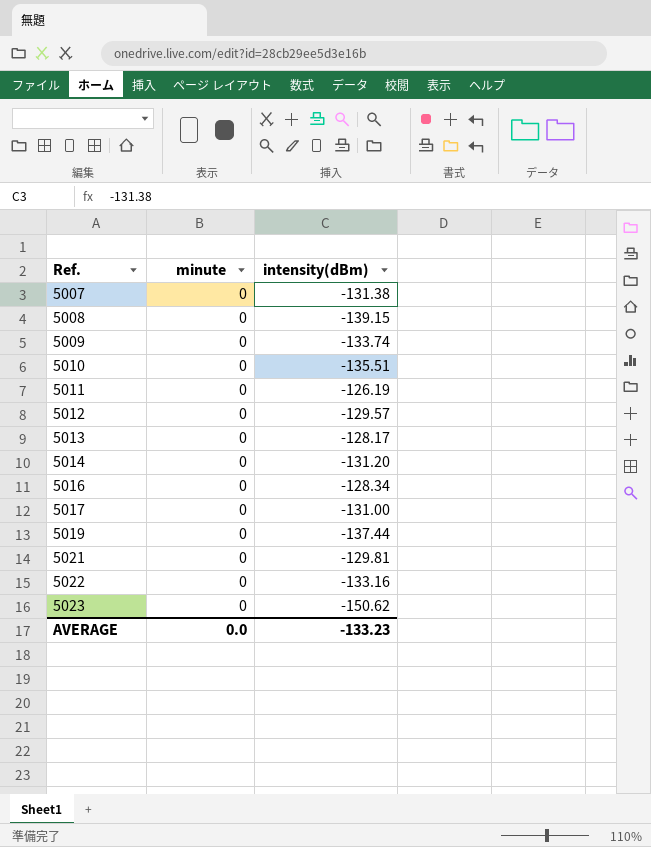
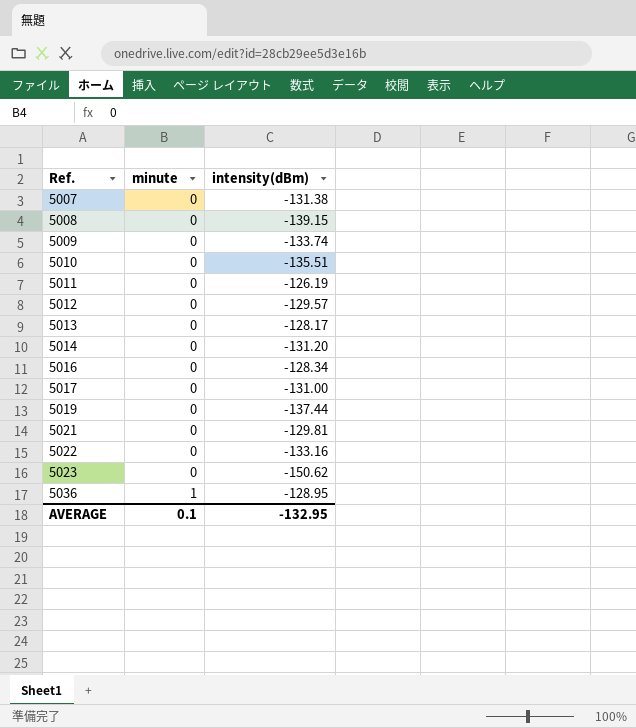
row 5036: none -> 1 | -128.95
AVERAGE | minute: 0.0 -> 0.1
AVERAGE | intensity(dBm): -133.23 -> -132.95

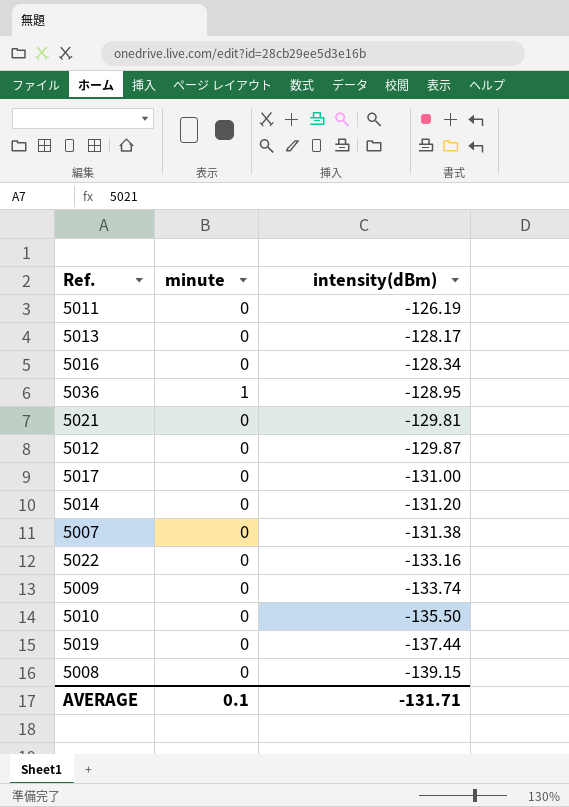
row order: Ref. ascending -> intensity(dBm) descending
row 5023: 0 | -150.62 -> none
5012 | intensity(dBm): -129.57 -> -129.87
5010 | intensity(dBm): -135.51 -> -135.50
AVERAGE | intensity(dBm): -132.95 -> -131.71

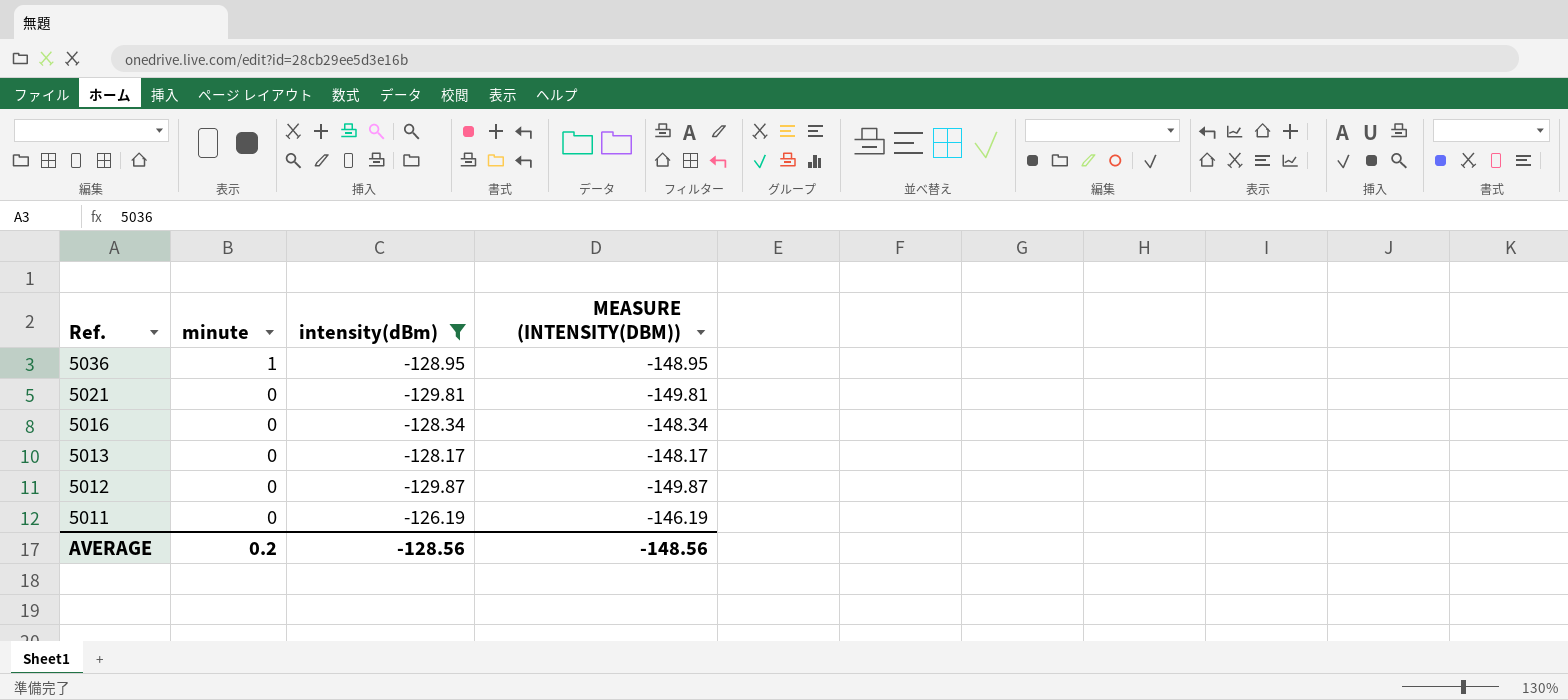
filter: none -> intensity(dBm) >= -129.87
row order: intensity(dBm) descending -> Ref. descending
column MEASURE (INTENSITY(DBM)) | formula: none -> [intensity(dBm)] - 20
AVERAGE | minute: 0.1 -> 0.2
AVERAGE | intensity(dBm): -131.71 -> -128.56

